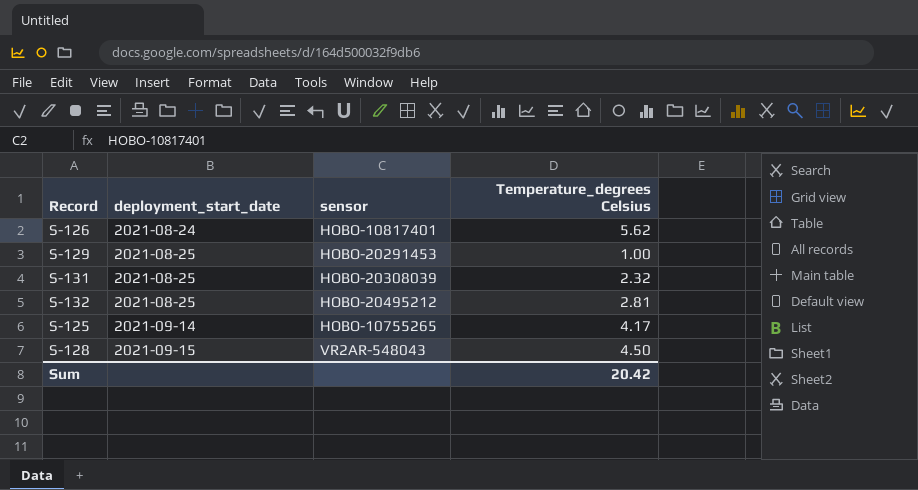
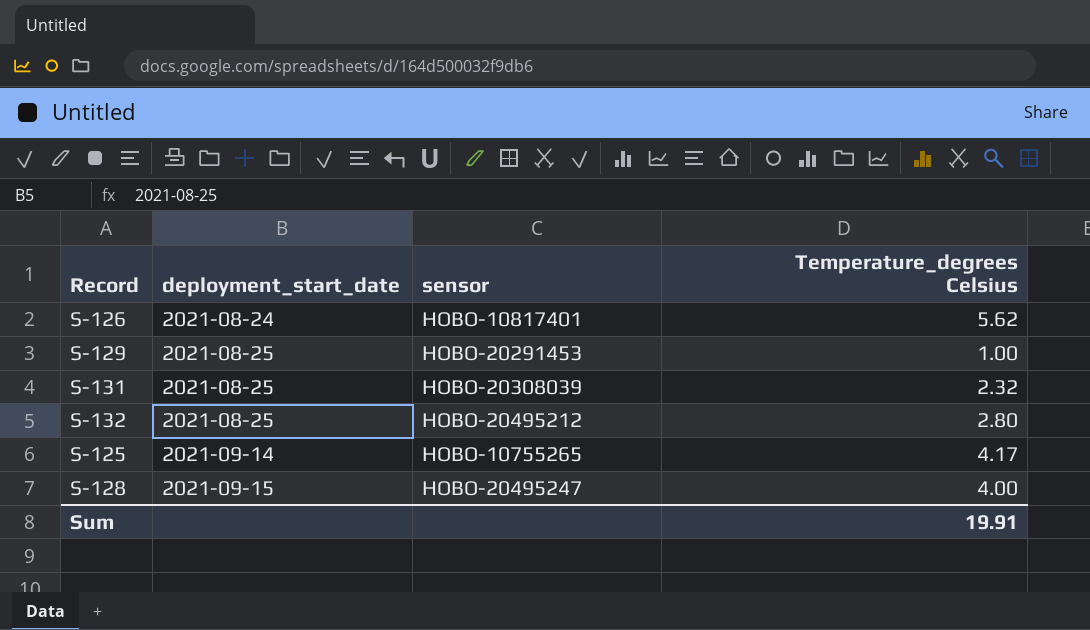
S-132 | Temperature_degrees Celsius: 2.81 -> 2.80
S-128 | sensor: VR2AR-548043 -> HOBO-20495247
S-128 | Temperature_degrees Celsius: 4.50 -> 4.00
Sum | Temperature_degrees Celsius: 20.42 -> 19.91

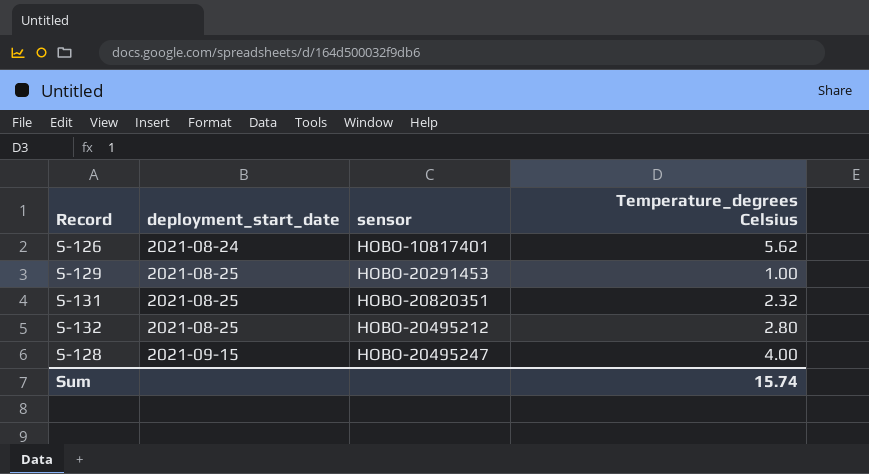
row S-125: 2021-09-14 | HOBO-10755265 | 4.17 -> none
S-131 | sensor: HOBO-20308039 -> HOBO-20820351
Sum | Temperature_degrees Celsius: 19.91 -> 15.74

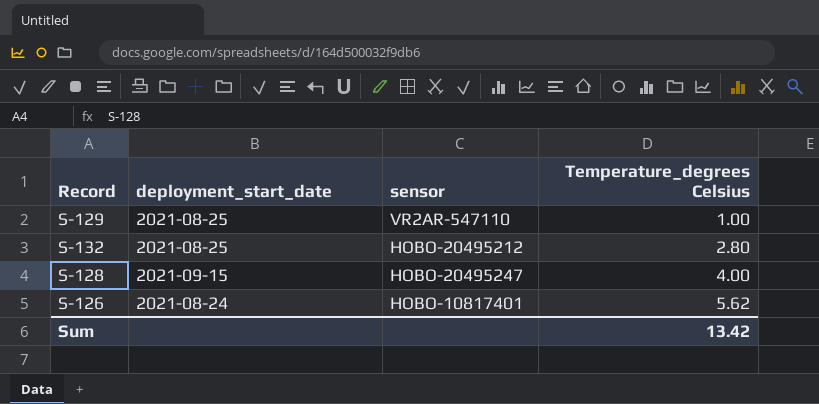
row order: deployment_start_date ascending -> Temperature_degrees Celsius ascending
row S-131: 2021-08-25 | HOBO-20820351 | 2.32 -> none
S-129 | sensor: HOBO-20291453 -> VR2AR-547110
Sum | Temperature_degrees Celsius: 15.74 -> 13.42

